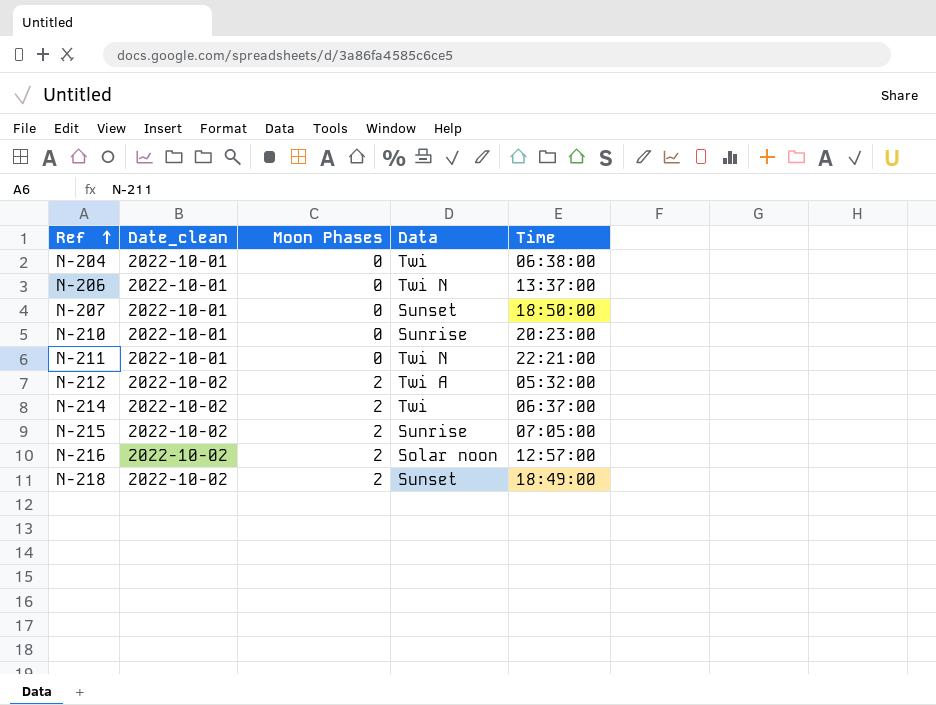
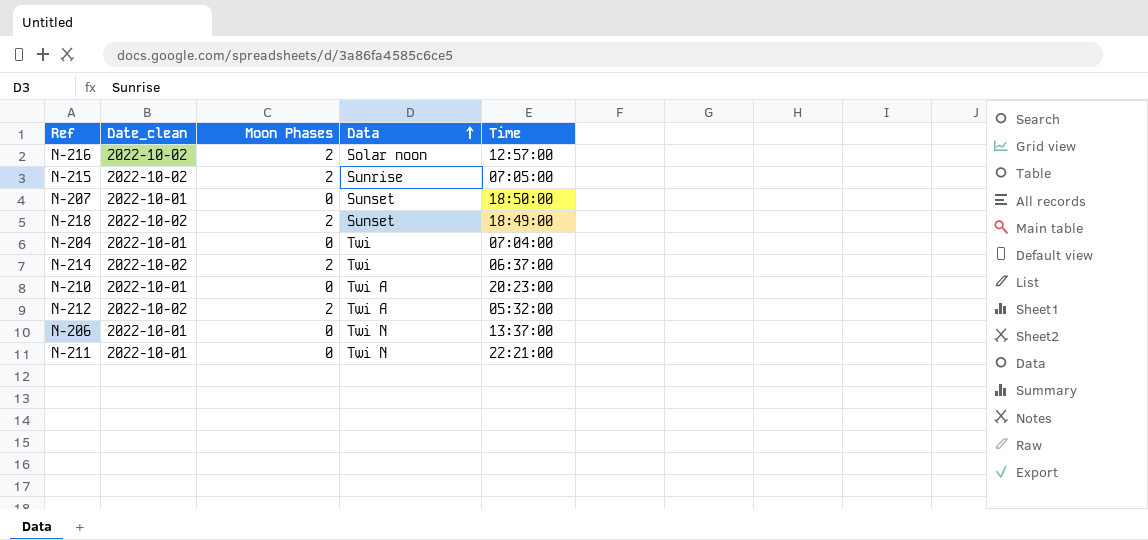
row order: Ref ascending -> Data ascending
N-204 | Time: 06:38:00 -> 07:04:00
N-210 | Data: Sunrise -> Twi A

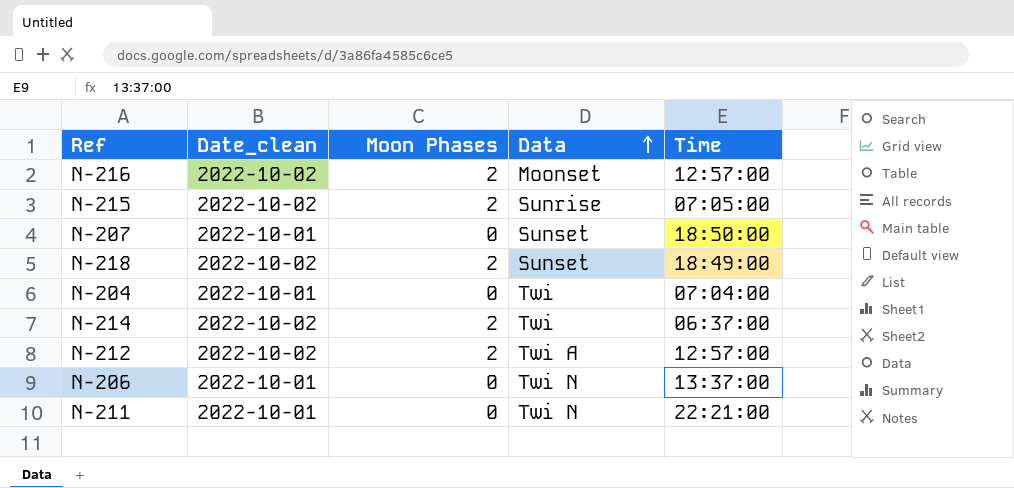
row N-210: 2022-10-01 | 0 | Twi A | 20:23:00 -> none
N-216 | Data: Solar noon -> Moonset
N-212 | Time: 05:32:00 -> 12:57:00

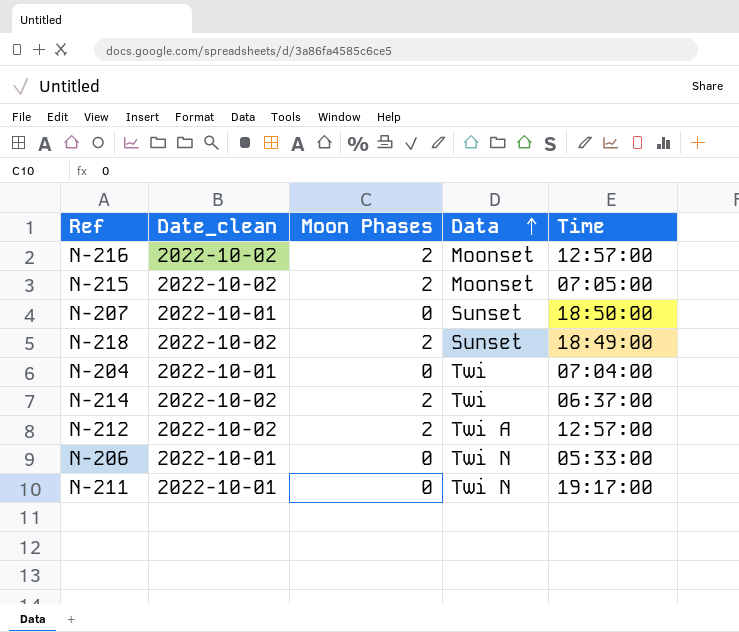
N-215 | Data: Sunrise -> Moonset
N-206 | Time: 13:37:00 -> 05:33:00
N-211 | Time: 22:21:00 -> 19:17:00

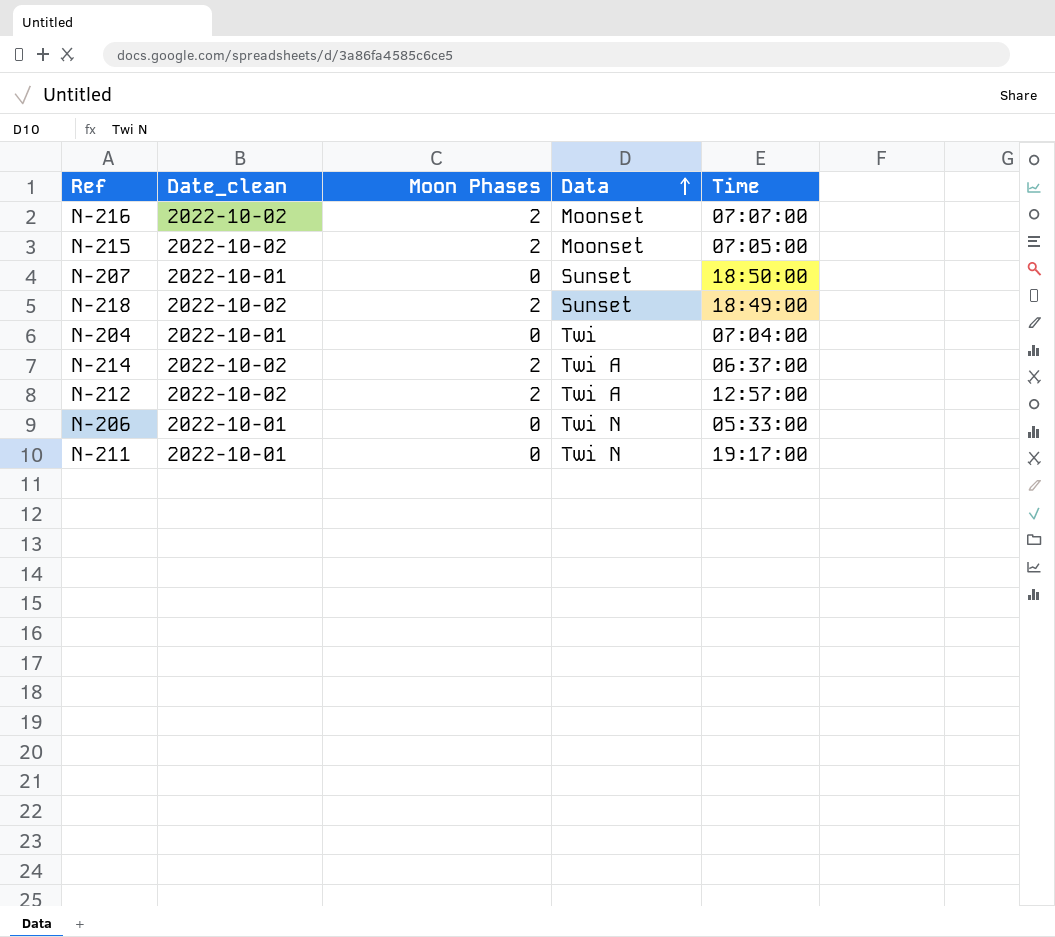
N-216 | Time: 12:57:00 -> 07:07:00
N-214 | Data: Twi -> Twi A

